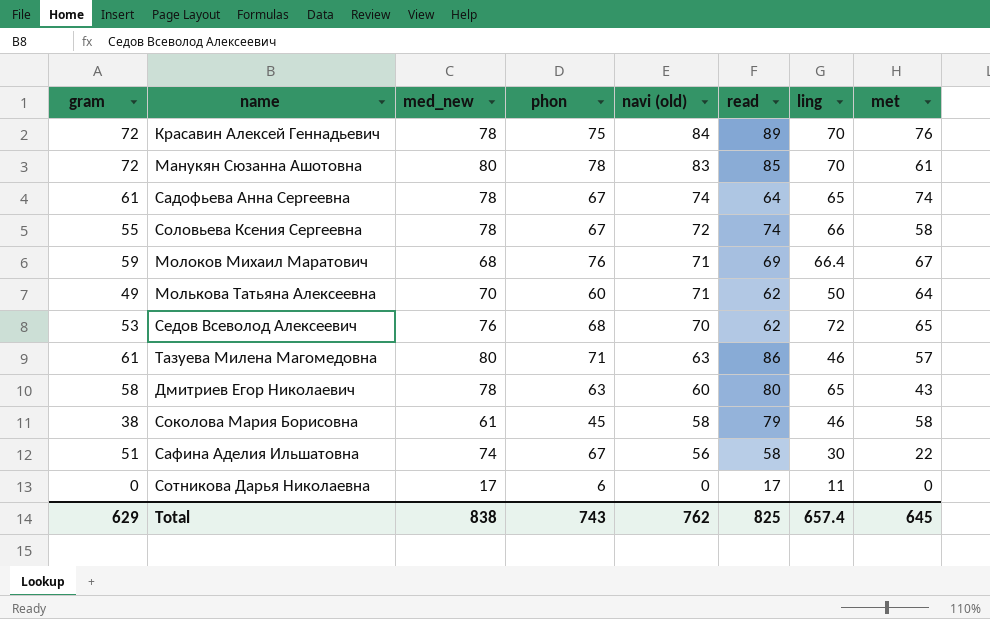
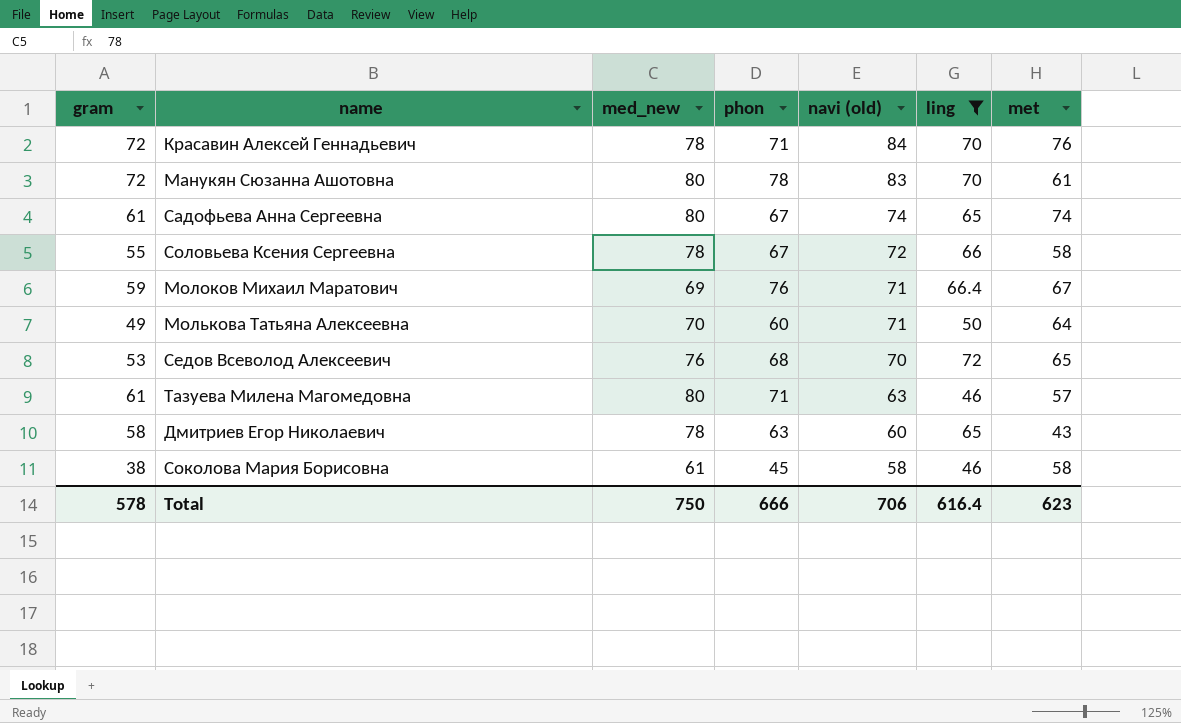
filter: none -> ling >= 46
column read | position: 6 -> none
Красавин Алексей Геннадьевич | phon: 75 -> 71
Садофьева Анна Сергеевна | med_new: 78 -> 80
Молоков Михаил Маратович | med_new: 68 -> 69
Total | gram: 629 -> 578
Total | med_new: 838 -> 750
Total | phon: 743 -> 666
Total | navi (old): 762 -> 706
Total | ling: 657.4 -> 616.4
Total | met: 645 -> 623

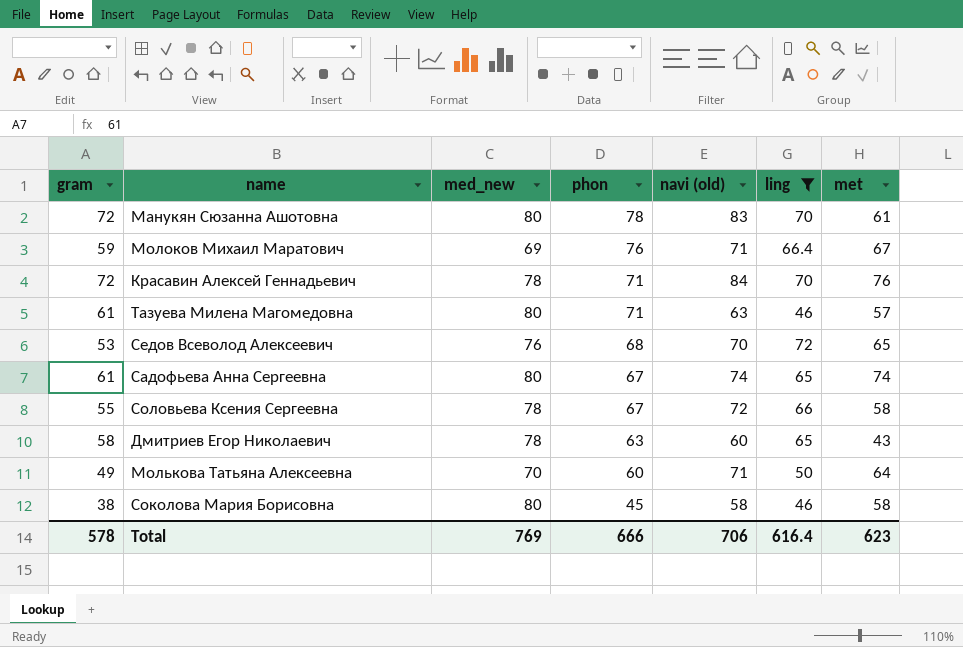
row order: navi (old) descending -> phon descending
Соколова Мария Борисовна | med_new: 61 -> 80
Total | med_new: 750 -> 769

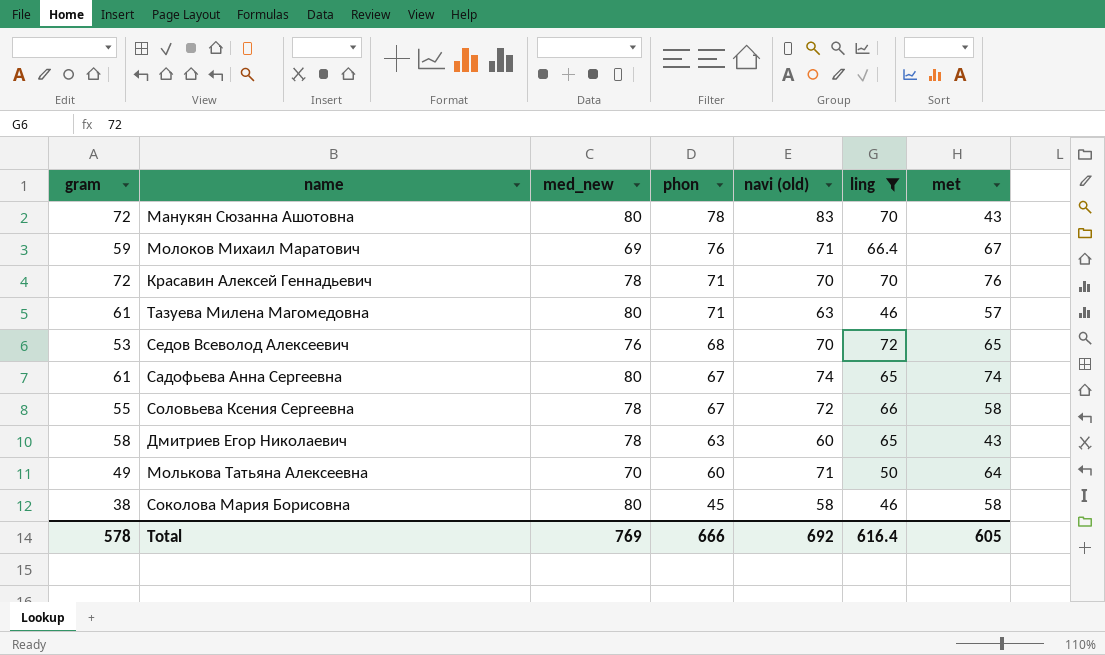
Манукян Сюзанна Ашотовна | met: 61 -> 43
Красавин Алексей Геннадьевич | navi (old): 84 -> 70
Total | navi (old): 706 -> 692
Total | met: 623 -> 605

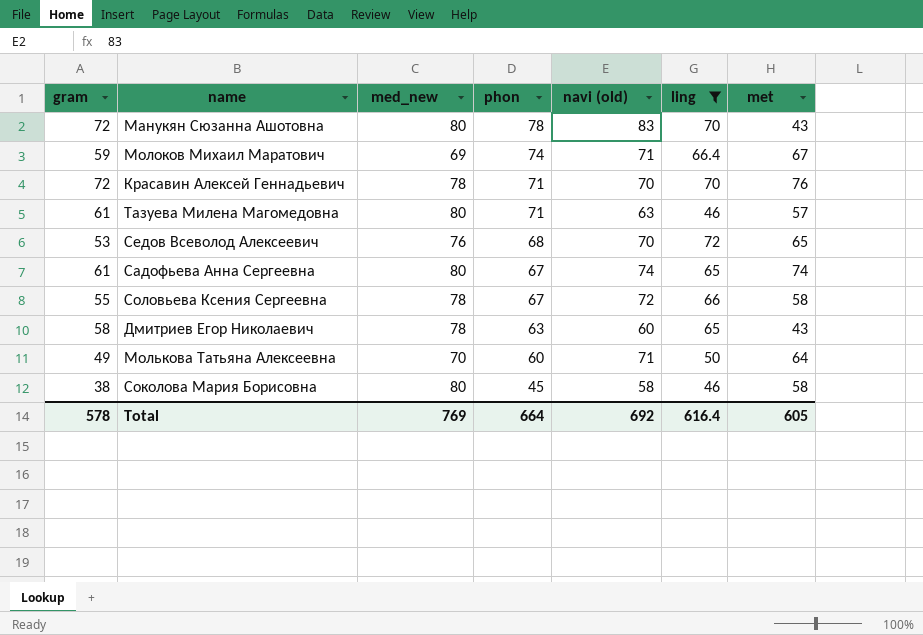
Молоков Михаил Маратович | phon: 76 -> 74
Total | phon: 666 -> 664

